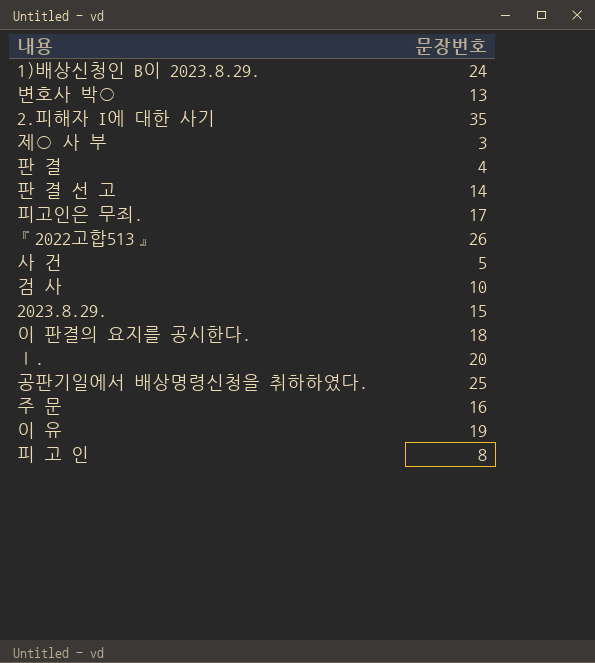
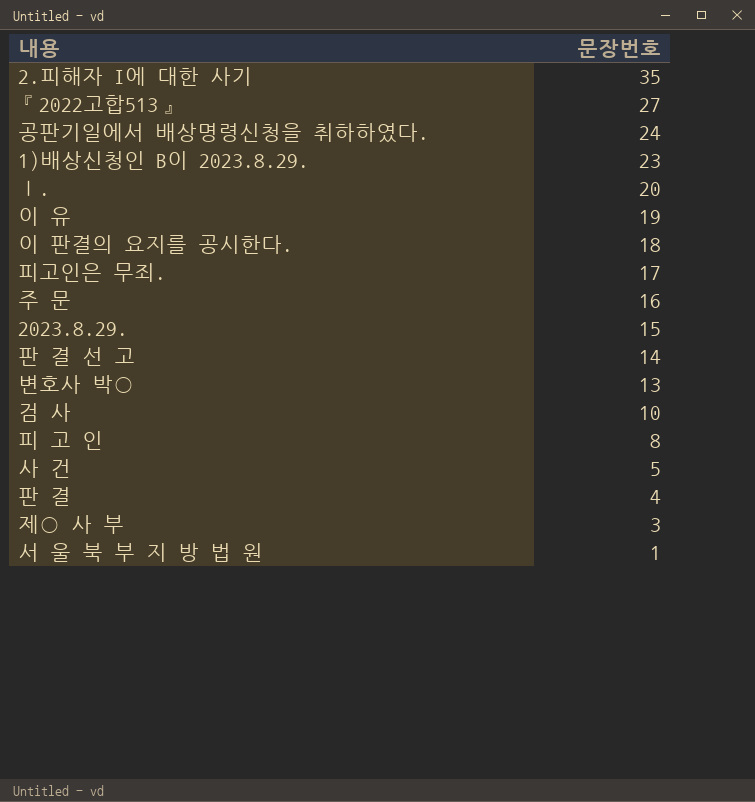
row order: none -> 문장번호 descending
『2022고합513』 | 문장번호: 26 -> 27
공판기일에서 배상명령신청을 취하하였다. | 문장번호: 25 -> 24
1)배상신청인 B이 2023.8.29. | 문장번호: 24 -> 23
row 서 울 북 부 지 방 법 원: none -> 1

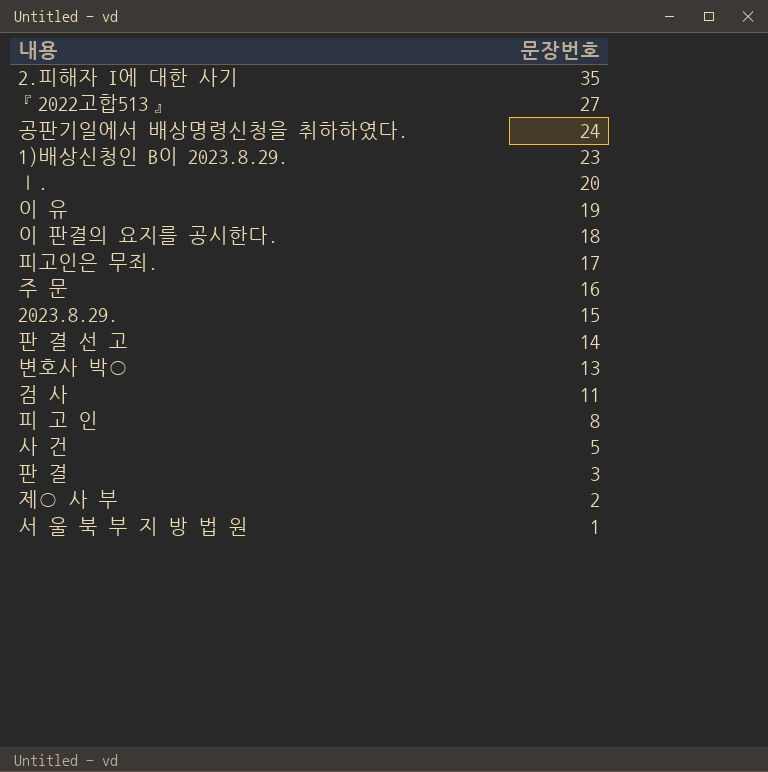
검 사 | 문장번호: 10 -> 11
판 결 | 문장번호: 4 -> 3
제○ 사 부 | 문장번호: 3 -> 2

